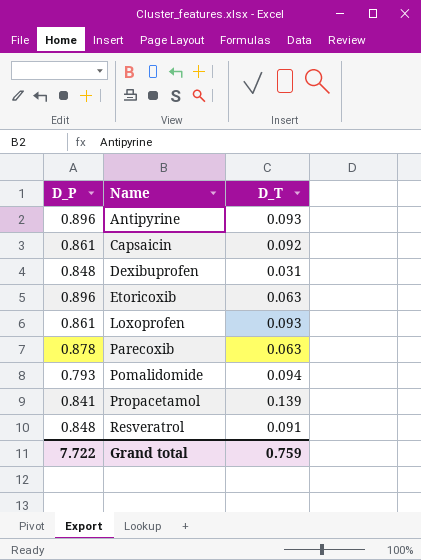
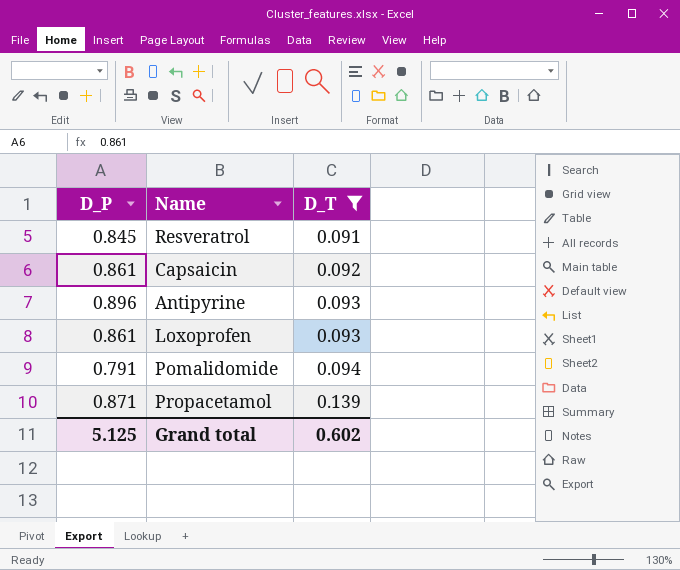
filter: none -> D_T >= 0.091
row order: Name ascending -> D_T ascending
Resveratrol | D_P: 0.848 -> 0.845
Pomalidomide | D_P: 0.793 -> 0.791
Propacetamol | D_P: 0.841 -> 0.871
Grand total | D_P: 7.722 -> 5.125
Grand total | D_T: 0.759 -> 0.602

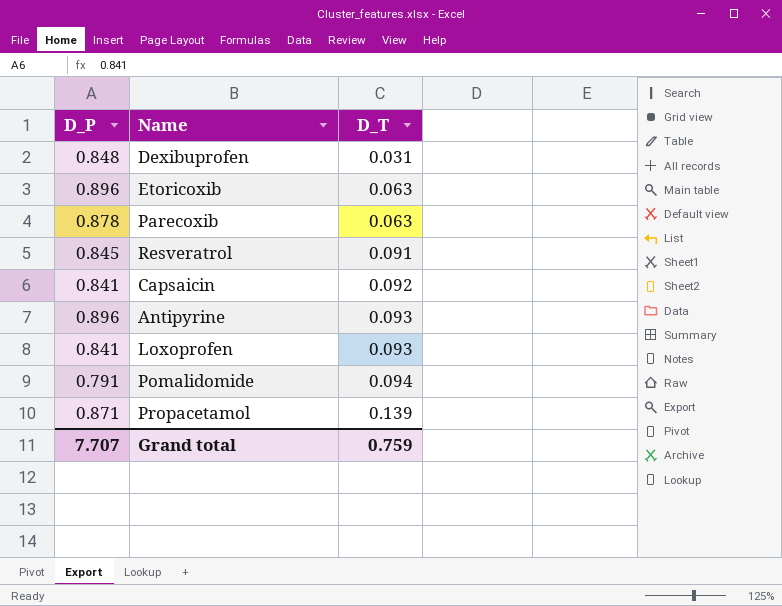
filter: D_T >= 0.091 -> none
Capsaicin | D_P: 0.861 -> 0.841
Loxoprofen | D_P: 0.861 -> 0.841
Grand total | D_P: 5.125 -> 7.707
Grand total | D_T: 0.602 -> 0.759

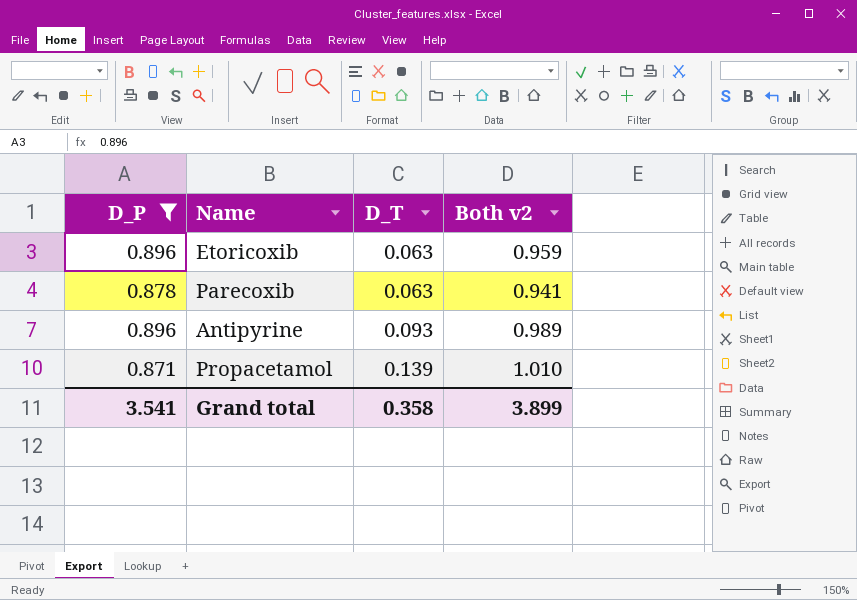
filter: none -> D_P >= 0.871
column Both v2 | formula: none -> [D_P] + [D_T]
Grand total | D_P: 7.707 -> 3.541
Grand total | D_T: 0.759 -> 0.358

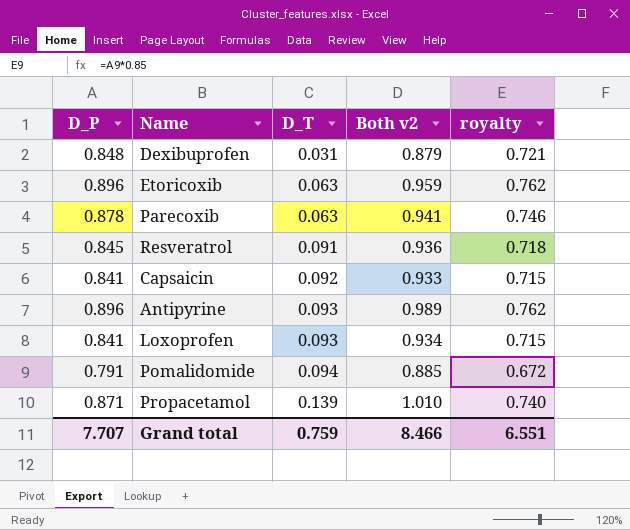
filter: D_P >= 0.871 -> none
column royalty | formula: none -> [D_P] * 0.85
Grand total | D_P: 3.541 -> 7.707
Grand total | D_T: 0.358 -> 0.759
Grand total | Both v2: 3.899 -> 8.466

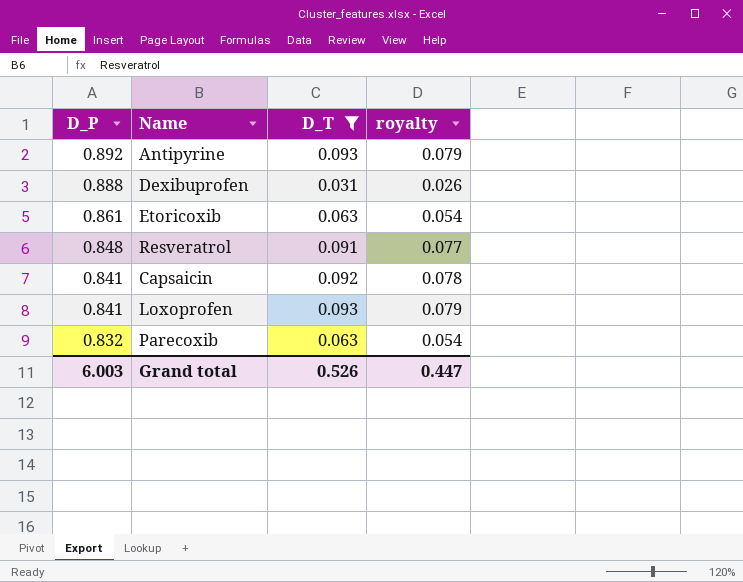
filter: none -> D_T <= 0.093
row order: D_T ascending -> D_P descending
column Both v2 | formula: [D_P] + [D_T] -> none
column royalty | formula: [D_P] * 0.85 -> [D_T] * 0.85
Antipyrine | D_P: 0.896 -> 0.892
Dexibuprofen | D_P: 0.848 -> 0.888
Etoricoxib | D_P: 0.896 -> 0.861
Resveratrol | D_P: 0.845 -> 0.848
Parecoxib | D_P: 0.878 -> 0.832
Grand total | D_P: 7.707 -> 6.003
Grand total | D_T: 0.759 -> 0.526
Grand total | royalty: 6.551 -> 0.447

